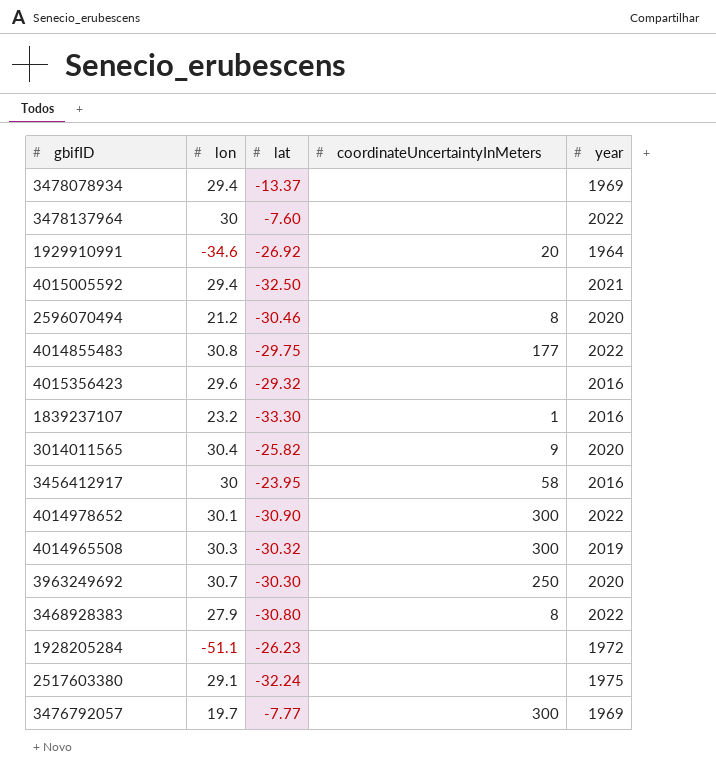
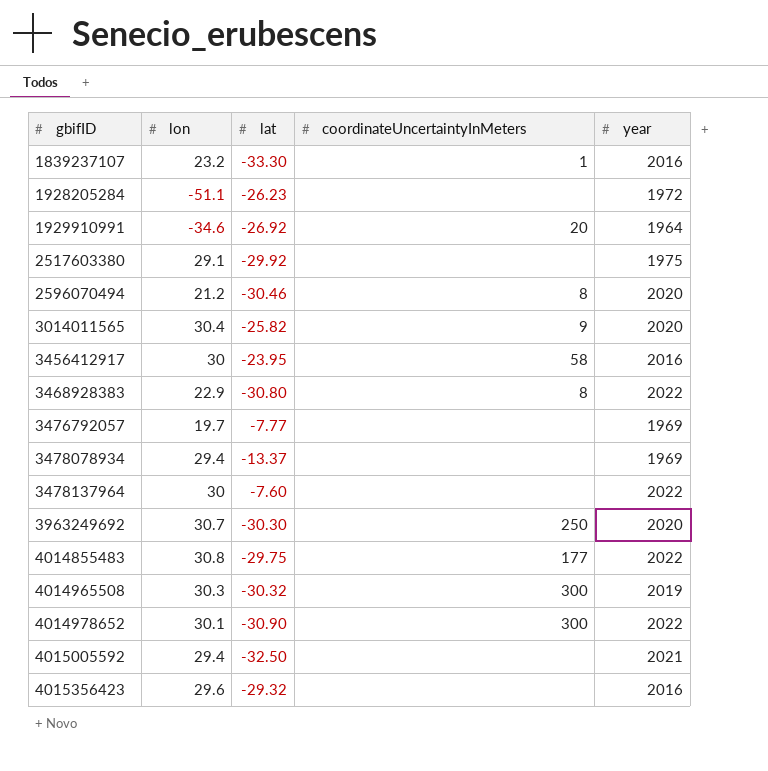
row order: none -> gbifID ascending
2517603380 | lat: -32.24 -> -29.92
3468928383 | lon: 27.9 -> 22.9
3476792057 | coordinateUncertaintyInMeters: 300 -> none

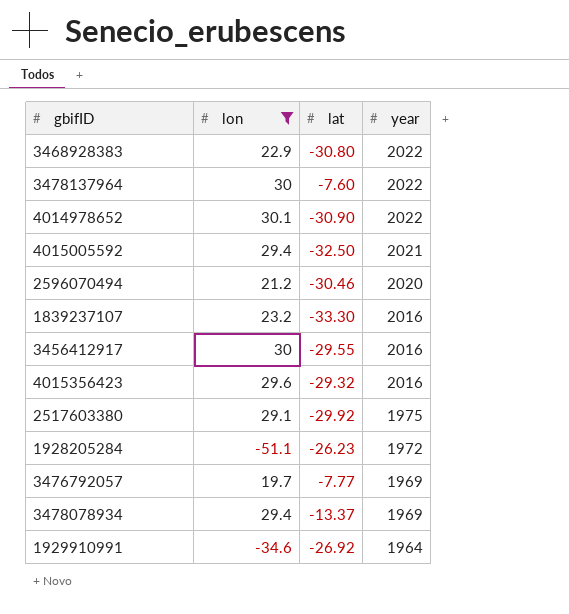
filter: none -> lon <= 30.1
row order: gbifID ascending -> year descending
column coordinateUncertaintyInMeters | position: 4 -> none
3456412917 | lat: -23.95 -> -29.55

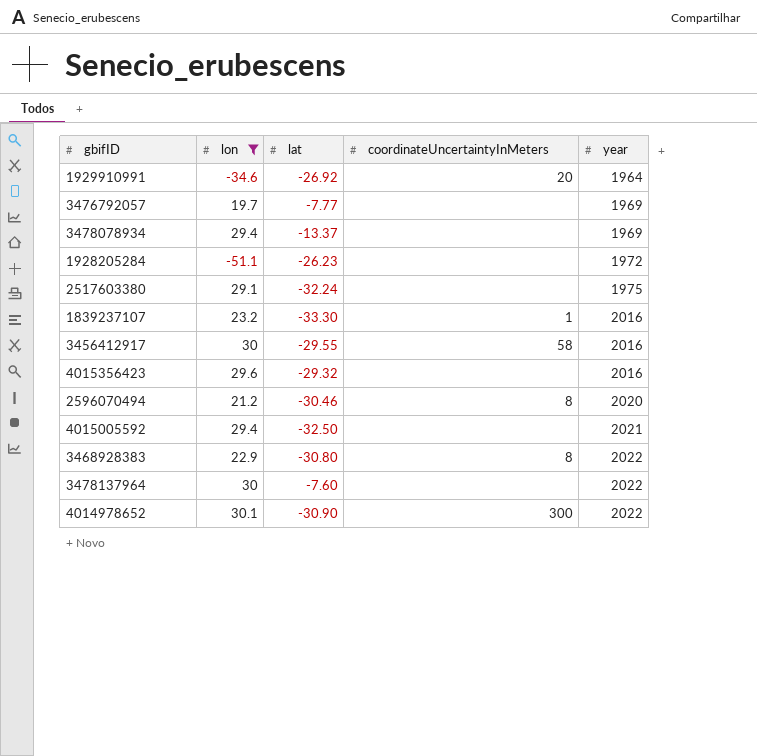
row order: year descending -> year ascending
column coordinateUncertaintyInMeters | position: none -> 4
2517603380 | lat: -29.92 -> -32.24

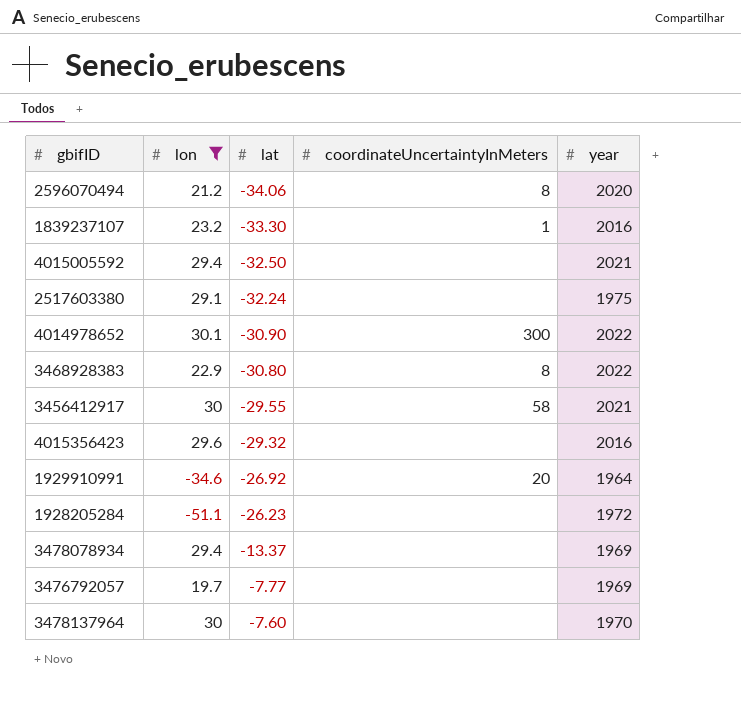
row order: year ascending -> lat ascending
2596070494 | lat: -30.46 -> -34.06
3456412917 | year: 2016 -> 2021
3478137964 | year: 2022 -> 1970

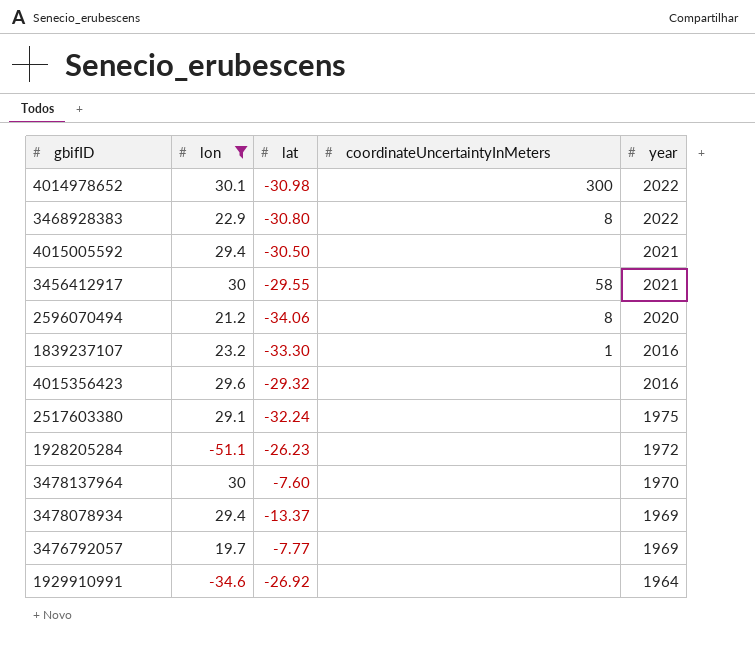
row order: lat ascending -> year descending
4014978652 | lat: -30.90 -> -30.98
4015005592 | lat: -32.50 -> -30.50
1929910991 | coordinateUncertaintyInMeters: 20 -> none

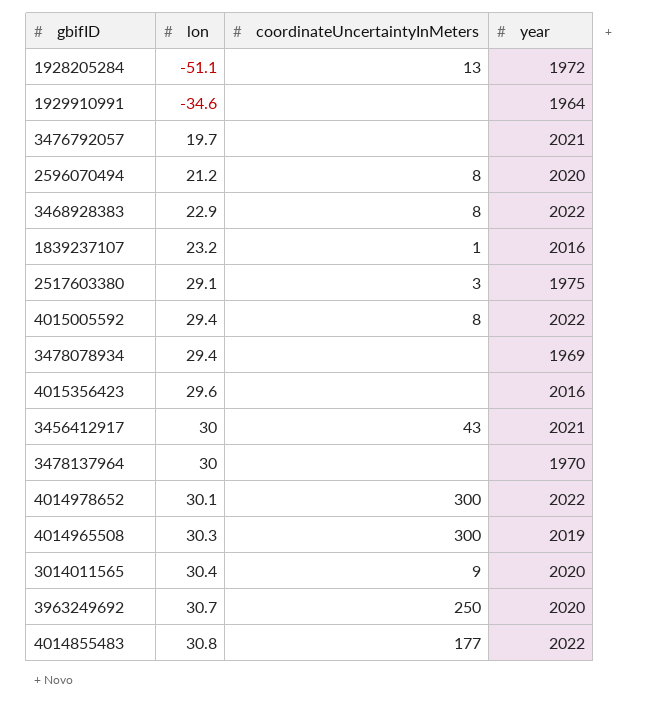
filter: lon <= 30.1 -> none
row order: year descending -> lon ascending
column lat | position: 3 -> none
1928205284 | coordinateUncertaintyInMeters: none -> 13
3476792057 | year: 1969 -> 2021
2517603380 | coordinateUncertaintyInMeters: none -> 3
4015005592 | coordinateUncertaintyInMeters: none -> 8
4015005592 | year: 2021 -> 2022
3456412917 | coordinateUncertaintyInMeters: 58 -> 43

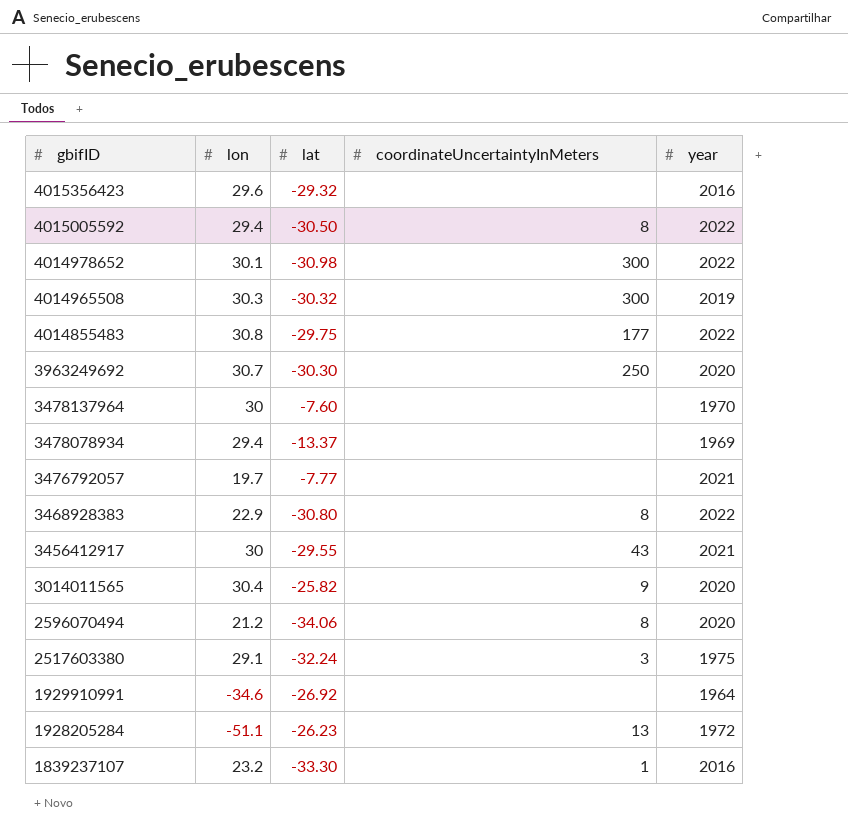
row order: lon ascending -> gbifID descending
column lat | position: none -> 3

